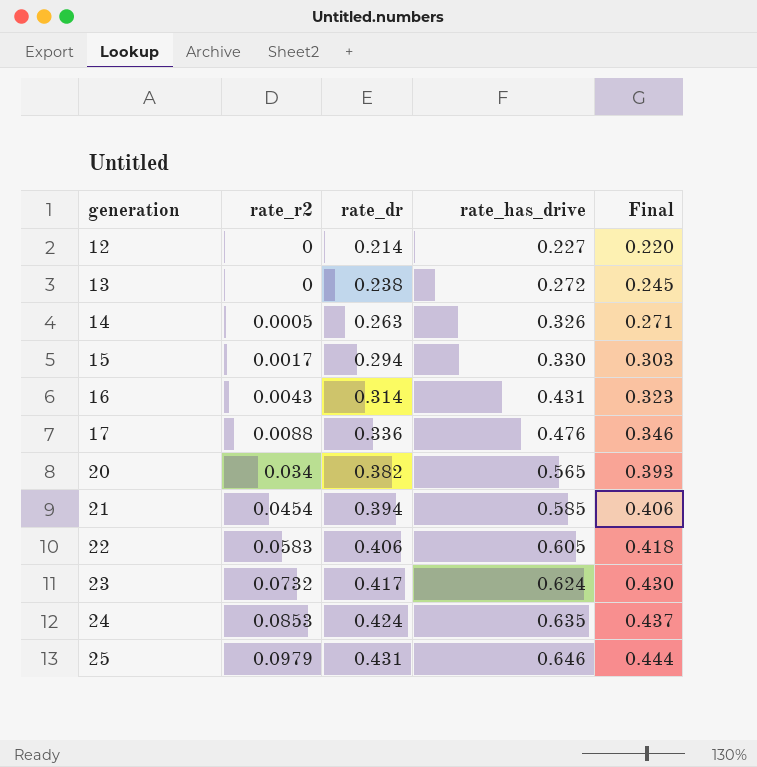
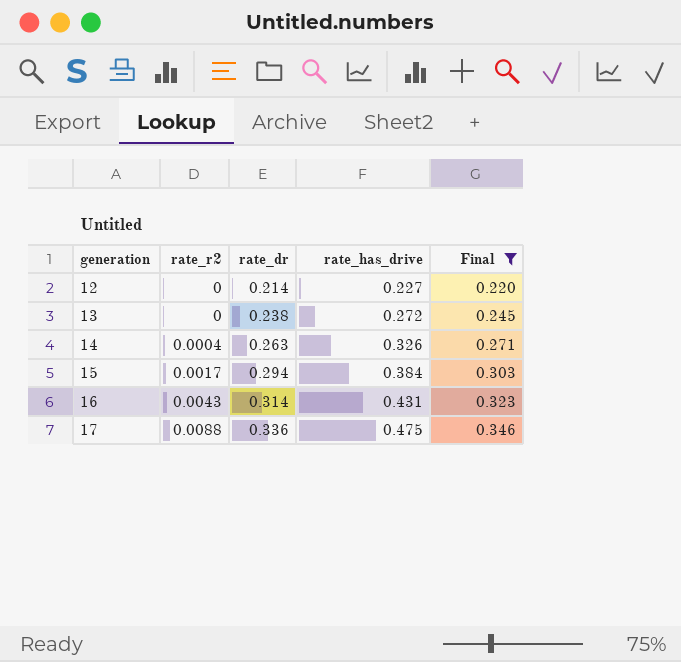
filter: none -> Final <= 0.346
14 | rate_r2: 0.0005 -> 0.0004
15 | rate_has_drive: 0.330 -> 0.384
17 | rate_has_drive: 0.476 -> 0.475

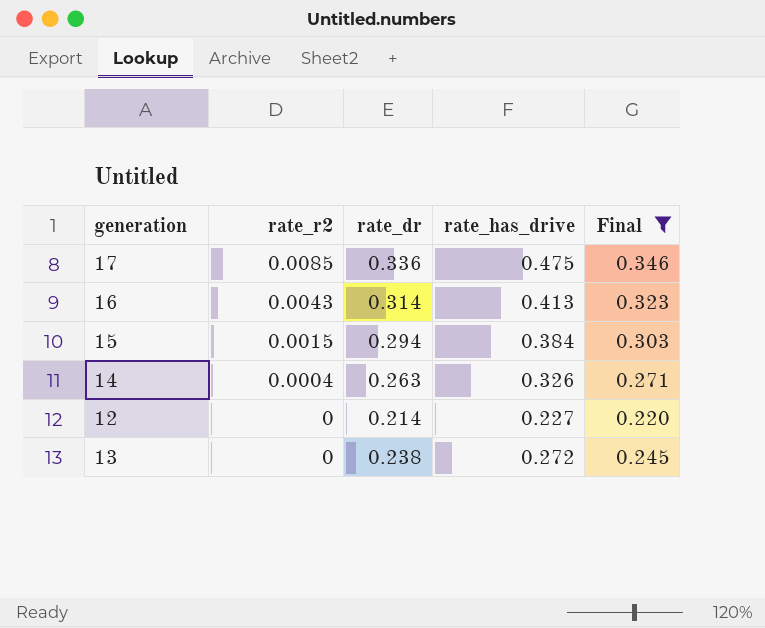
row order: generation ascending -> rate_r2 descending
17 | rate_r2: 0.0088 -> 0.0085
16 | rate_has_drive: 0.431 -> 0.413
15 | rate_r2: 0.0017 -> 0.0015

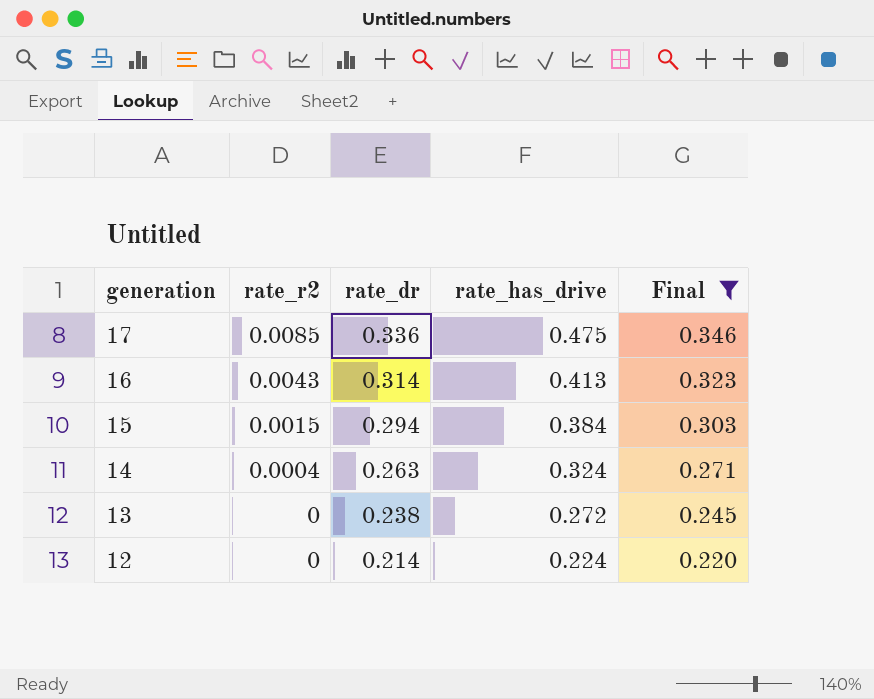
row order: rate_r2 descending -> generation descending
14 | rate_has_drive: 0.326 -> 0.324
12 | rate_has_drive: 0.227 -> 0.224

